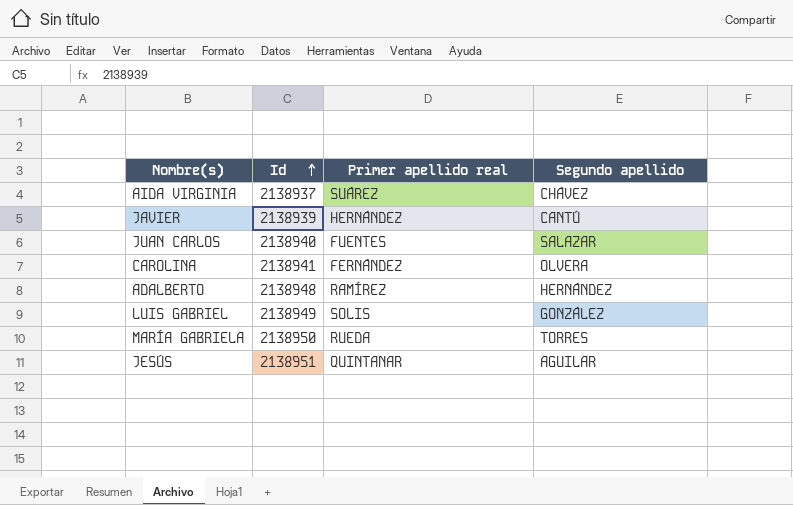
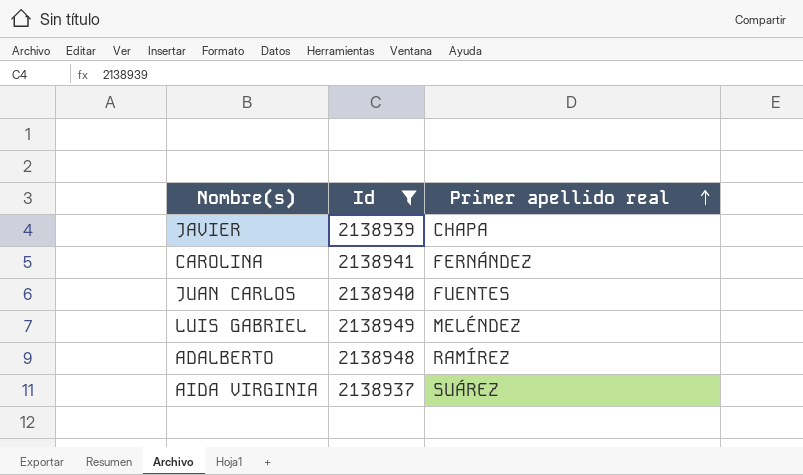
filter: none -> Id <= 2138949
row order: Id ascending -> Primer apellido real ascending
column Segundo apellido | position: 4 -> none
JAVIER | Primer apellido real: HERNÁNDEZ -> CHAPA
LUIS GABRIEL | Primer apellido real: SOLIS -> MELÉNDEZ

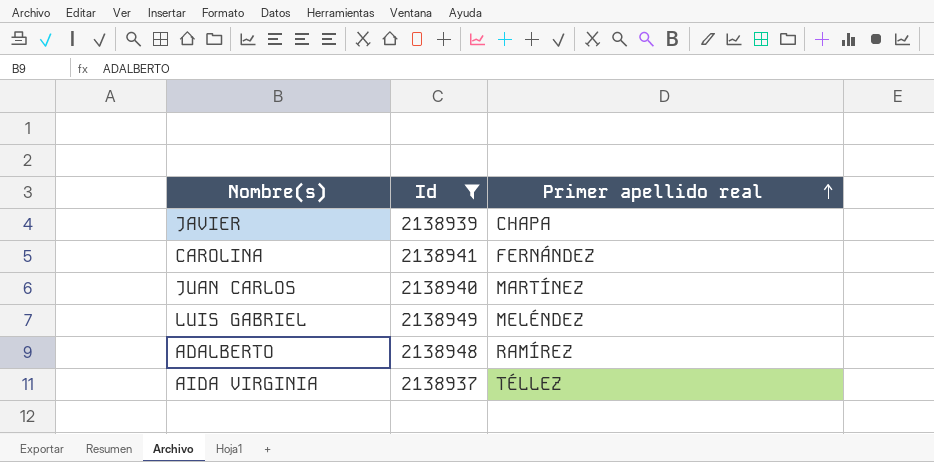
JUAN CARLOS | Primer apellido real: FUENTES -> MARTÍNEZ
AIDA VIRGINIA | Primer apellido real: SUÁREZ -> TÉLLEZ

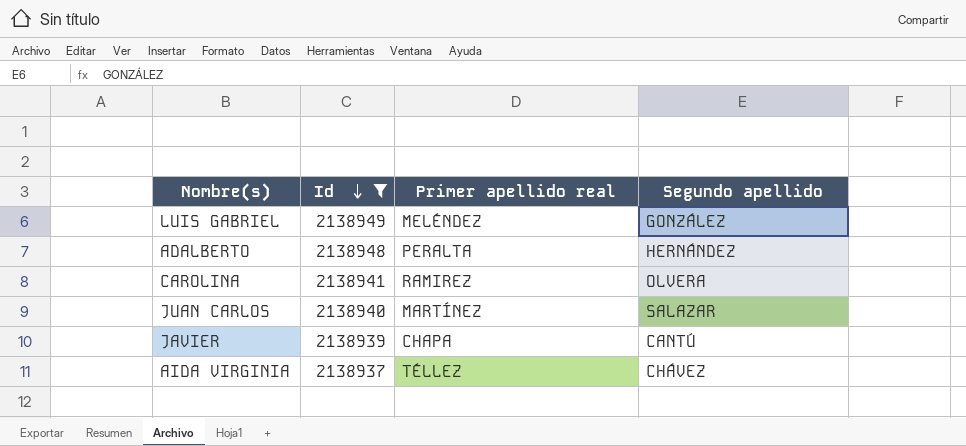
row order: Primer apellido real ascending -> Id descending
column Segundo apellido | position: none -> 4
ADALBERTO | Primer apellido real: RAMÍREZ -> PERALTA
CAROLINA | Primer apellido real: FERNÁNDEZ -> RAMIREZ

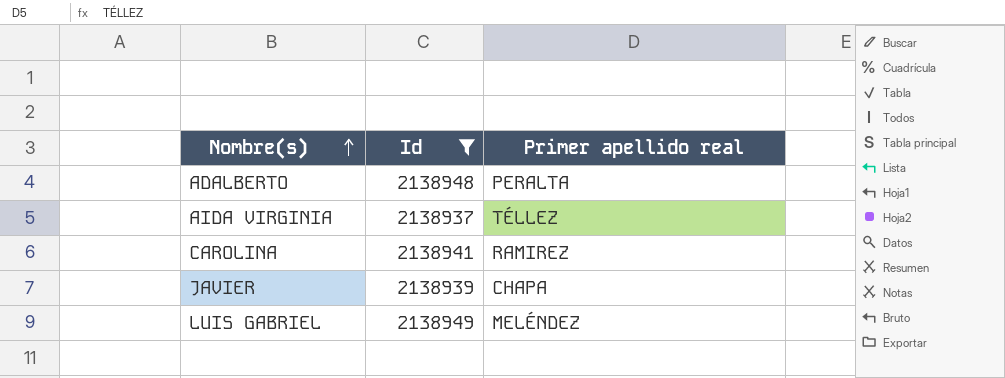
row order: Id descending -> Nombre(s) ascending
column Segundo apellido | position: 4 -> none
row JUAN CARLOS: 2138940 | MARTÍNEZ | SALAZAR -> none

